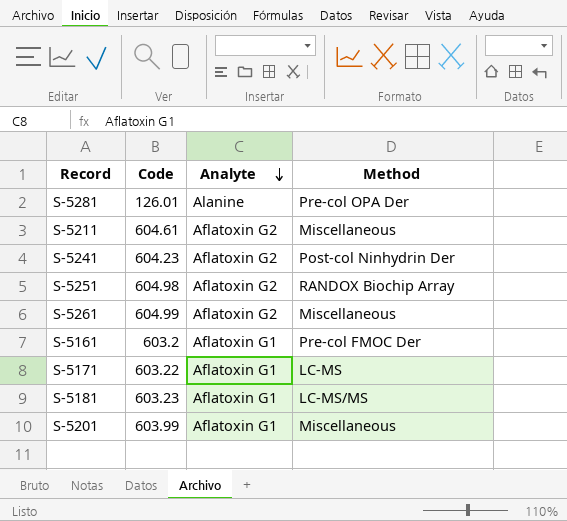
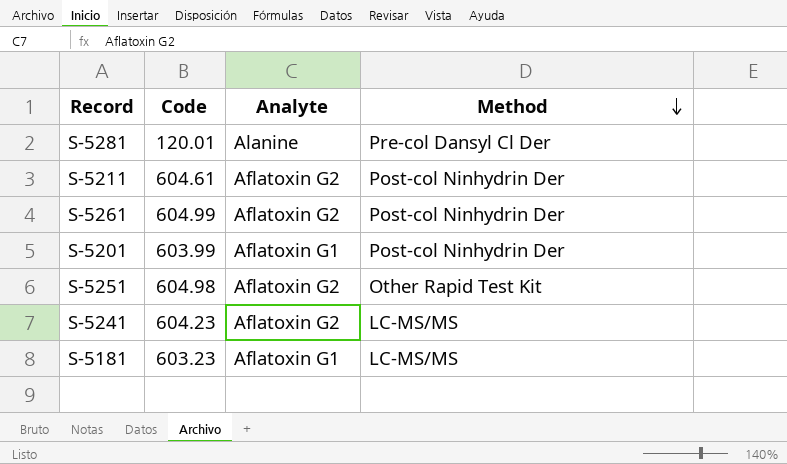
row order: Analyte descending -> Method descending
row S-5161: 603.2 | Aflatoxin G1 | Pre-col FMOC Der -> none
row S-5171: 603.22 | Aflatoxin G1 | LC-MS -> none
S-5281 | Code: 126.01 -> 120.01
S-5281 | Method: Pre-col OPA Der -> Pre-col Dansyl Cl Der
S-5211 | Method: Miscellaneous -> Post-col Ninhydrin Der
S-5261 | Method: Miscellaneous -> Post-col Ninhydrin Der
S-5201 | Method: Miscellaneous -> Post-col Ninhydrin Der
S-5251 | Method: RANDOX Biochip Array -> Other Rapid Test Kit
S-5241 | Method: Post-col Ninhydrin Der -> LC-MS/MS

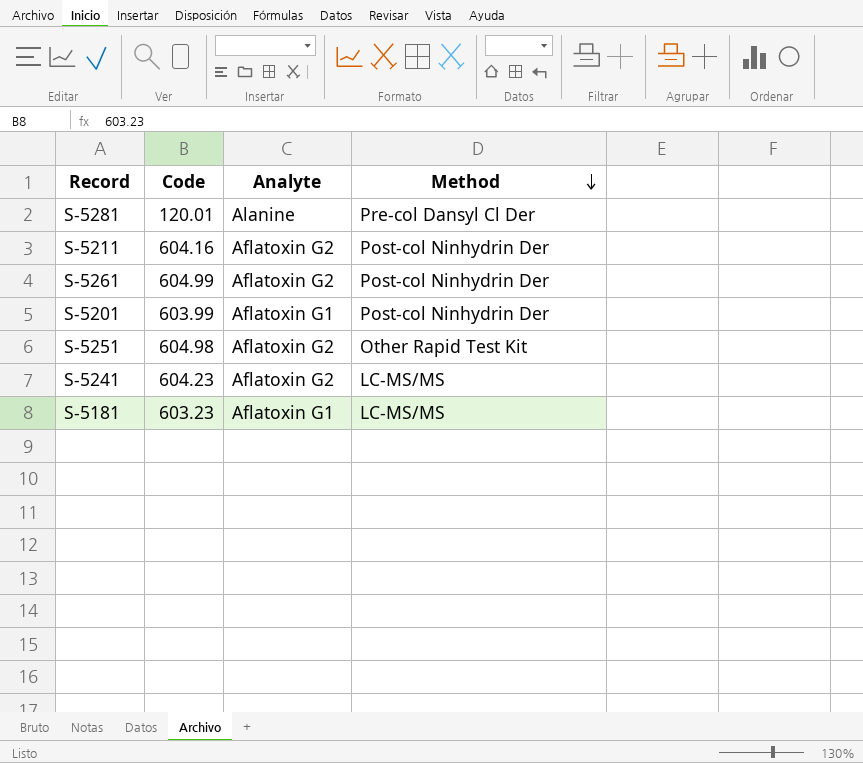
S-5211 | Code: 604.61 -> 604.16

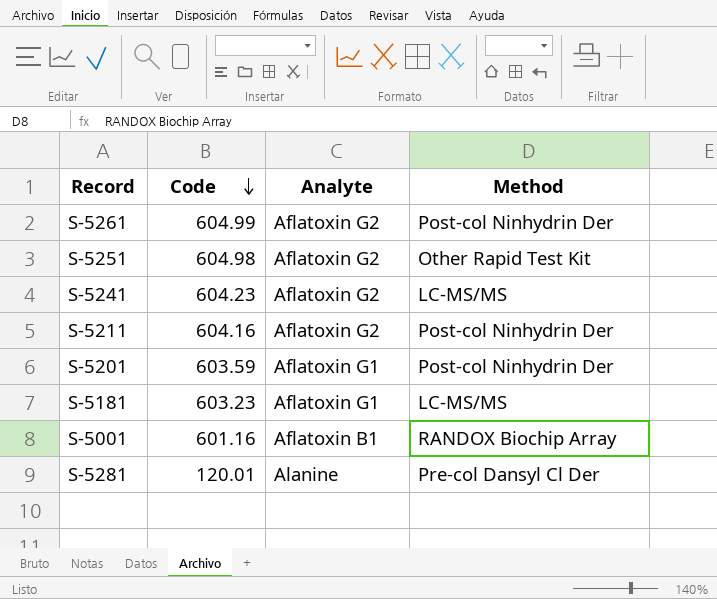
row order: Method descending -> Code descending
S-5201 | Code: 603.99 -> 603.59
row S-5001: none -> 601.16 | Aflatoxin B1 | RANDOX Biochip Array

